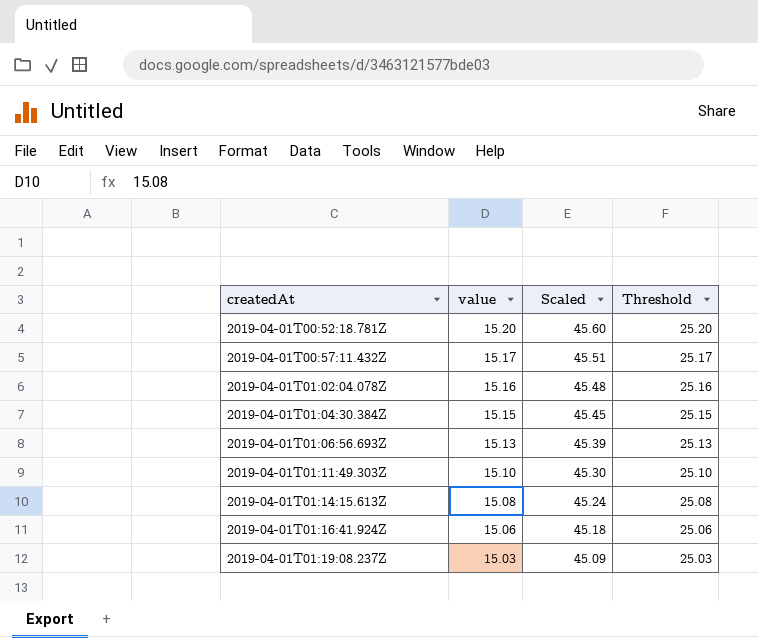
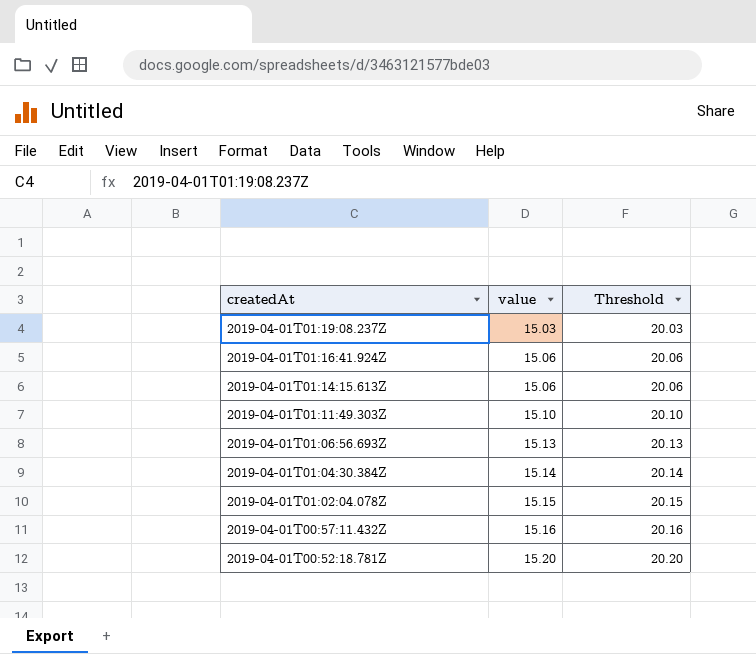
row order: createdAt ascending -> createdAt descending
column Scaled | formula: [value] * 3 -> none
column Threshold | formula: [value] + 10 -> [value] + 5
2019-04-01T01:14:15.613Z | value: 15.08 -> 15.06
2019-04-01T01:04:30.384Z | value: 15.15 -> 15.14
2019-04-01T01:02:04.078Z | value: 15.16 -> 15.15
2019-04-01T00:57:11.432Z | value: 15.17 -> 15.16

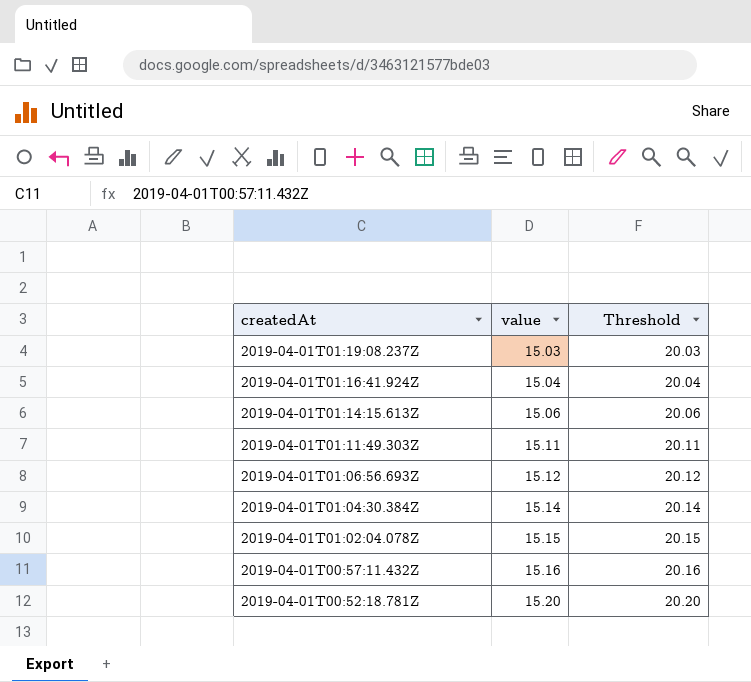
2019-04-01T01:16:41.924Z | value: 15.06 -> 15.04
2019-04-01T01:16:41.924Z | Threshold: 20.06 -> 20.04
2019-04-01T01:11:49.303Z | value: 15.10 -> 15.11
2019-04-01T01:11:49.303Z | Threshold: 20.10 -> 20.11
2019-04-01T01:06:56.693Z | value: 15.13 -> 15.12
2019-04-01T01:06:56.693Z | Threshold: 20.13 -> 20.12

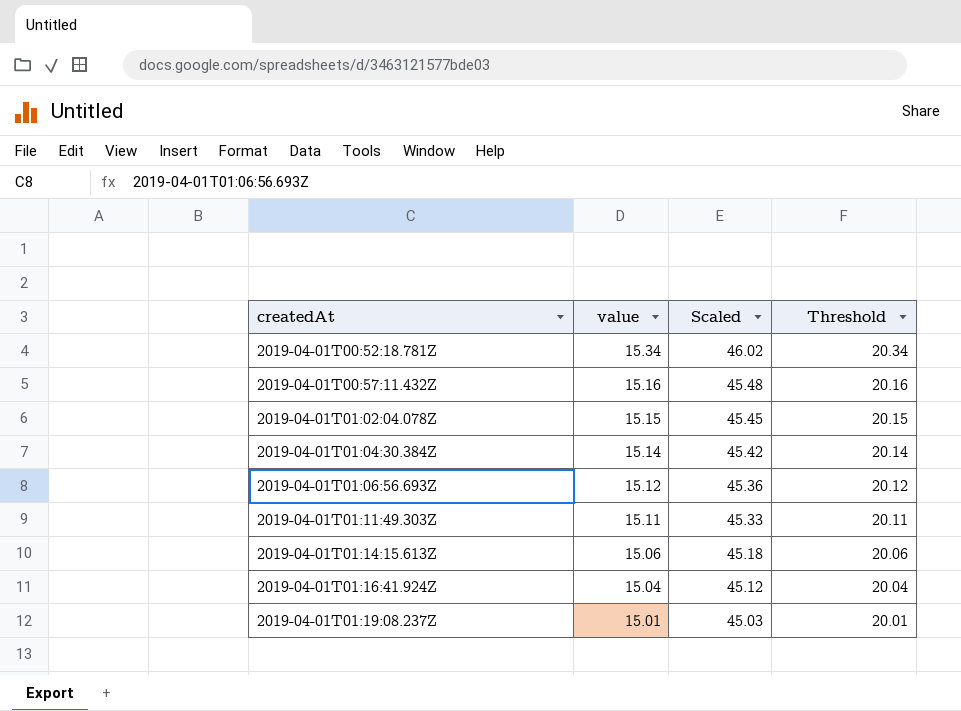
row order: createdAt descending -> createdAt ascending
column Scaled | formula: none -> [value] * 3
2019-04-01T00:52:18.781Z | value: 15.20 -> 15.34
2019-04-01T00:52:18.781Z | Threshold: 20.20 -> 20.34
2019-04-01T01:19:08.237Z | value: 15.03 -> 15.01
2019-04-01T01:19:08.237Z | Threshold: 20.03 -> 20.01

